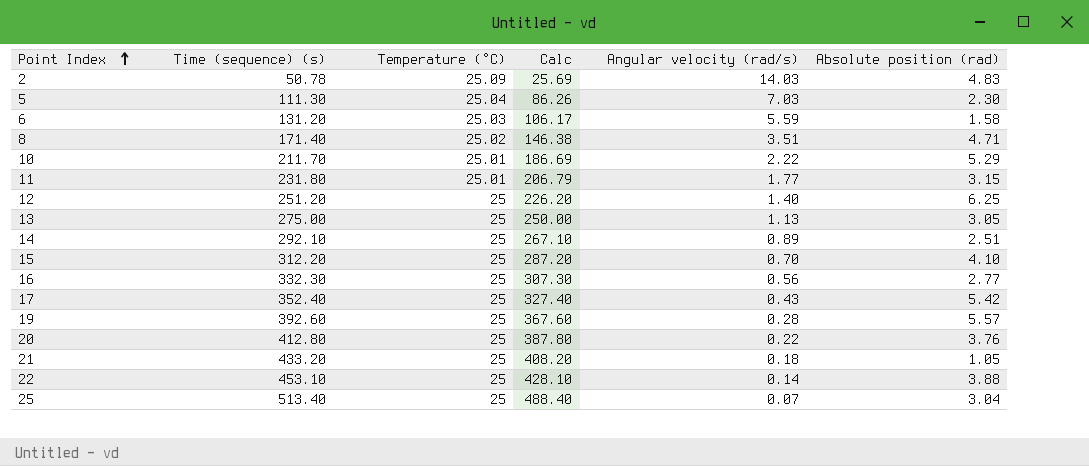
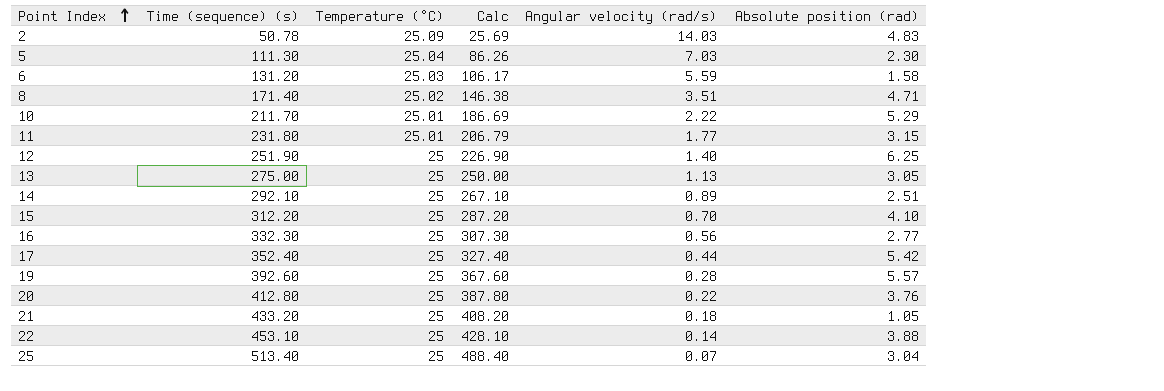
12 | Time (sequence) (s): 251.20 -> 251.90
12 | Calc: 226.20 -> 226.90
17 | Angular velocity (rad/s): 0.43 -> 0.44

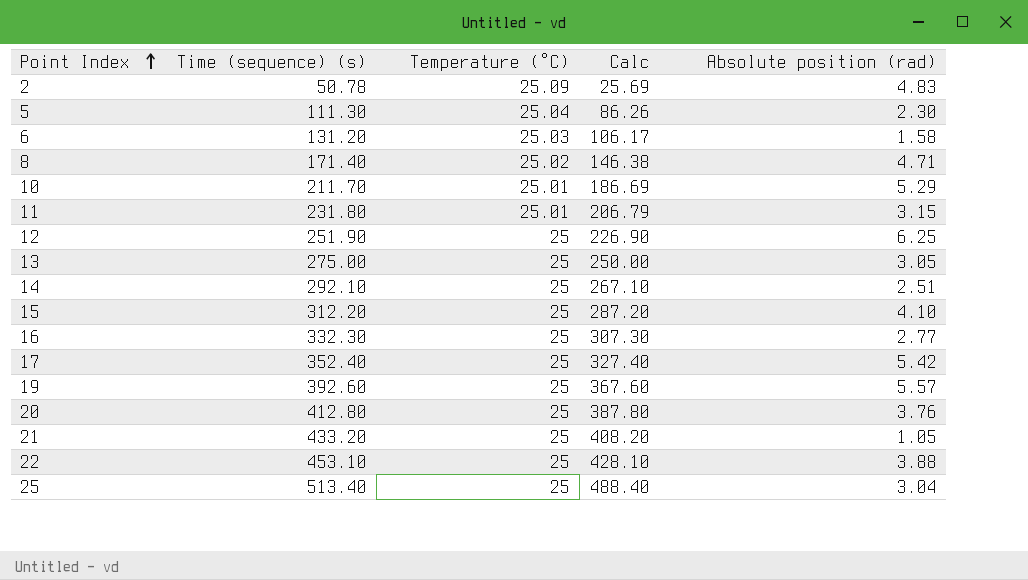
column Angular velocity (rad/s) | position: 5 -> none

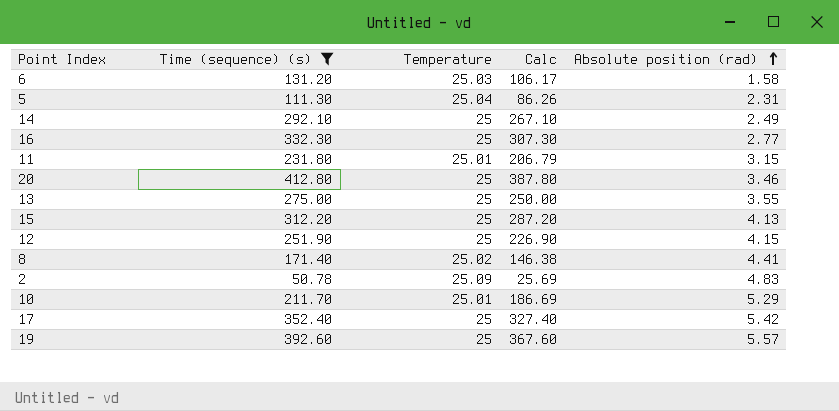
filter: none -> Time (sequence) (s) <= 412.80
row order: Point Index ascending -> Absolute position (rad) ascending
column name: Temperature (°C) -> Temperature
5 | Absolute position (rad): 2.30 -> 2.31
14 | Absolute position (rad): 2.51 -> 2.49
20 | Absolute position (rad): 3.76 -> 3.46
13 | Absolute position (rad): 3.05 -> 3.55
15 | Absolute position (rad): 4.10 -> 4.13
12 | Absolute position (rad): 6.25 -> 4.15
8 | Absolute position (rad): 4.71 -> 4.41

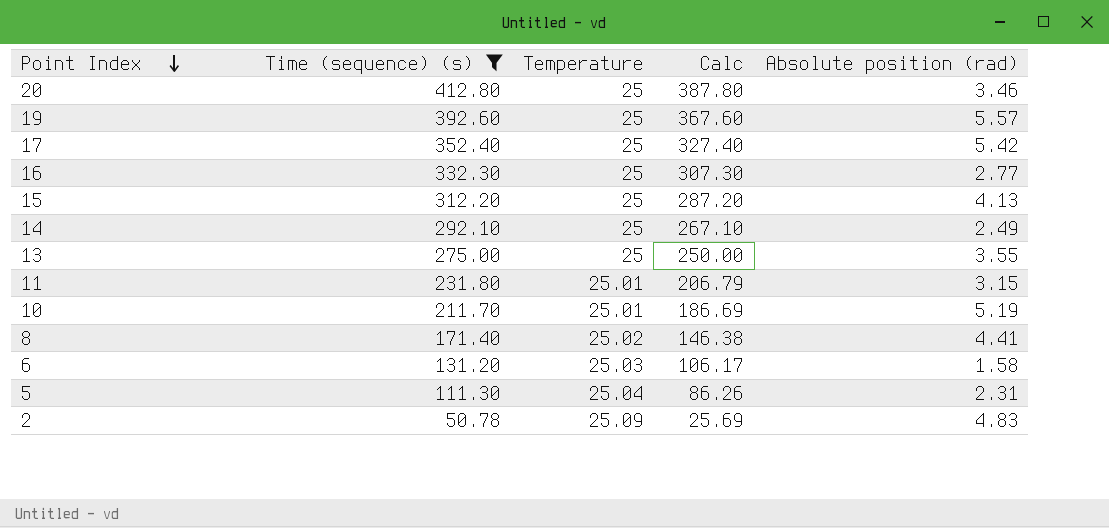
row order: Absolute position (rad) ascending -> Point Index descending
row 12: 251.90 | 25 | 226.90 | 4.15 -> none
10 | Absolute position (rad): 5.29 -> 5.19

